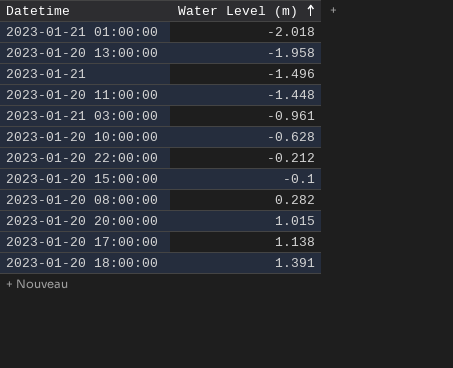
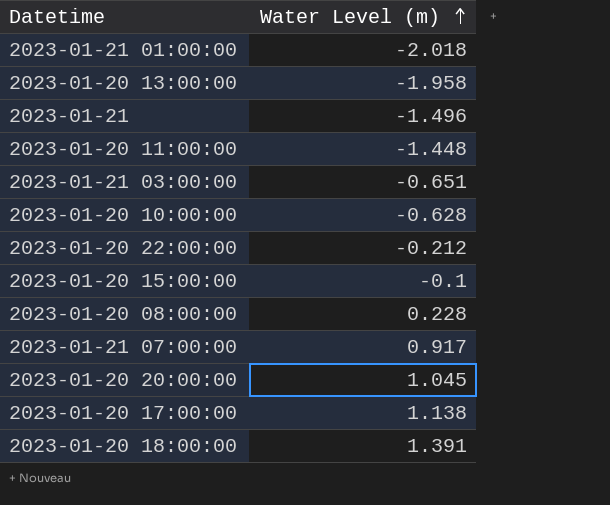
2023-01-21 03:00:00 | Water Level (m): -0.961 -> -0.651
2023-01-20 08:00:00 | Water Level (m): 0.282 -> 0.228
row 2023-01-21 07:00:00: none -> 0.917
2023-01-20 20:00:00 | Water Level (m): 1.015 -> 1.045

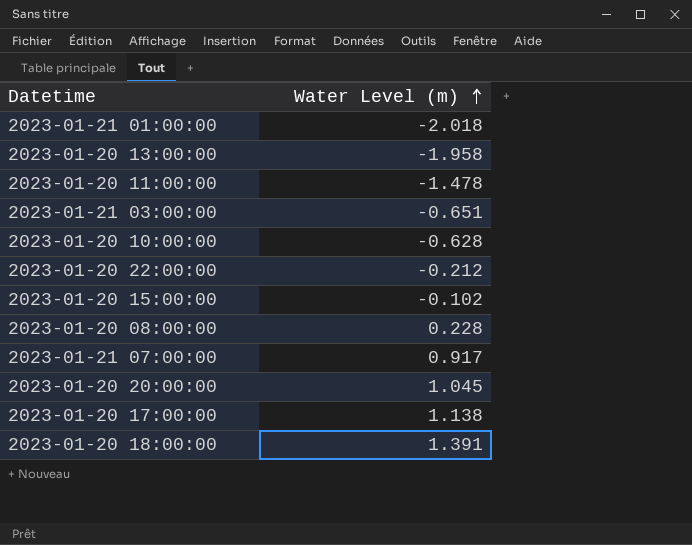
row 2023-01-21: -1.496 -> none
2023-01-20 11:00:00 | Water Level (m): -1.448 -> -1.478
2023-01-20 15:00:00 | Water Level (m): -0.1 -> -0.102

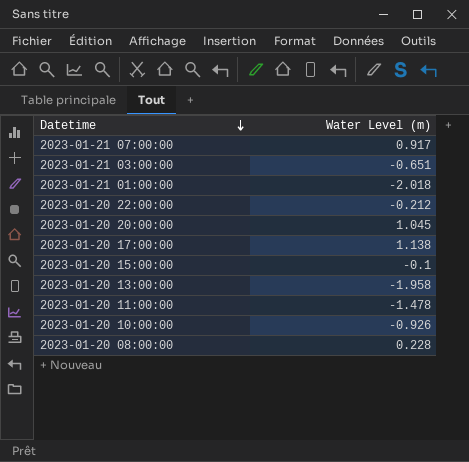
row order: Water Level (m) ascending -> Datetime descending
row 2023-01-20 18:00:00: 1.391 -> none
2023-01-20 15:00:00 | Water Level (m): -0.102 -> -0.1
2023-01-20 10:00:00 | Water Level (m): -0.628 -> -0.926

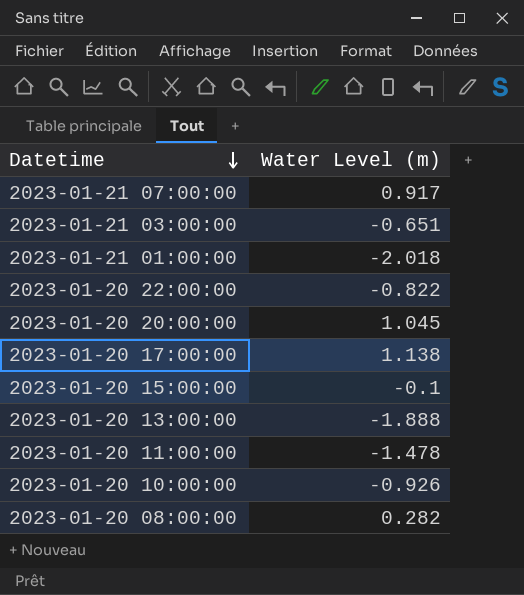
2023-01-20 22:00:00 | Water Level (m): -0.212 -> -0.822
2023-01-20 13:00:00 | Water Level (m): -1.958 -> -1.888
2023-01-20 08:00:00 | Water Level (m): 0.228 -> 0.282

